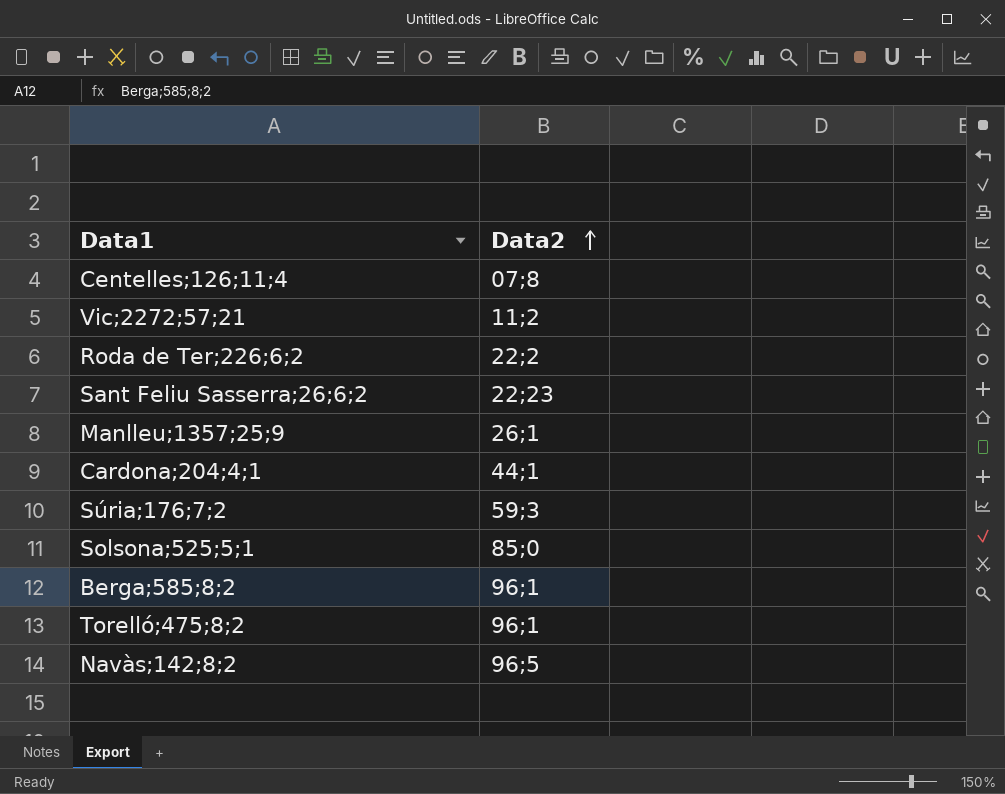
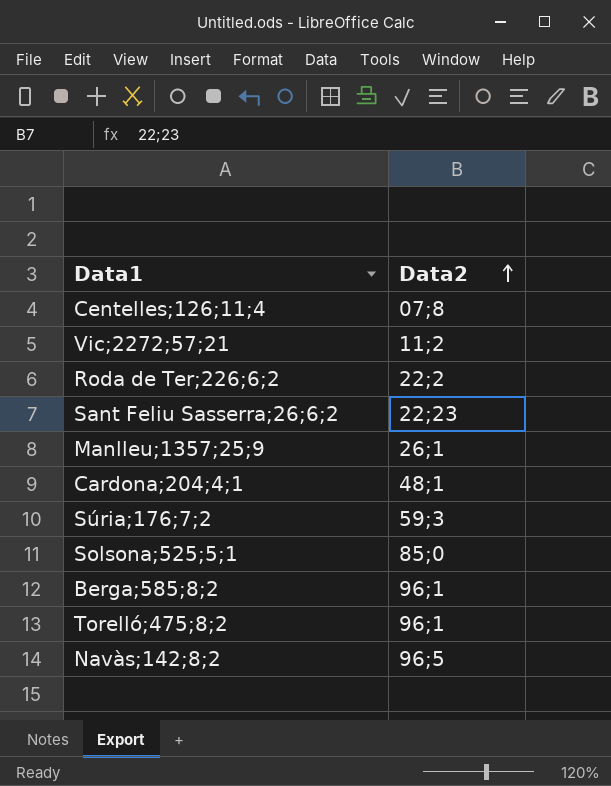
Cardona;204;4;1 | Data2: 44;1 -> 48;1

